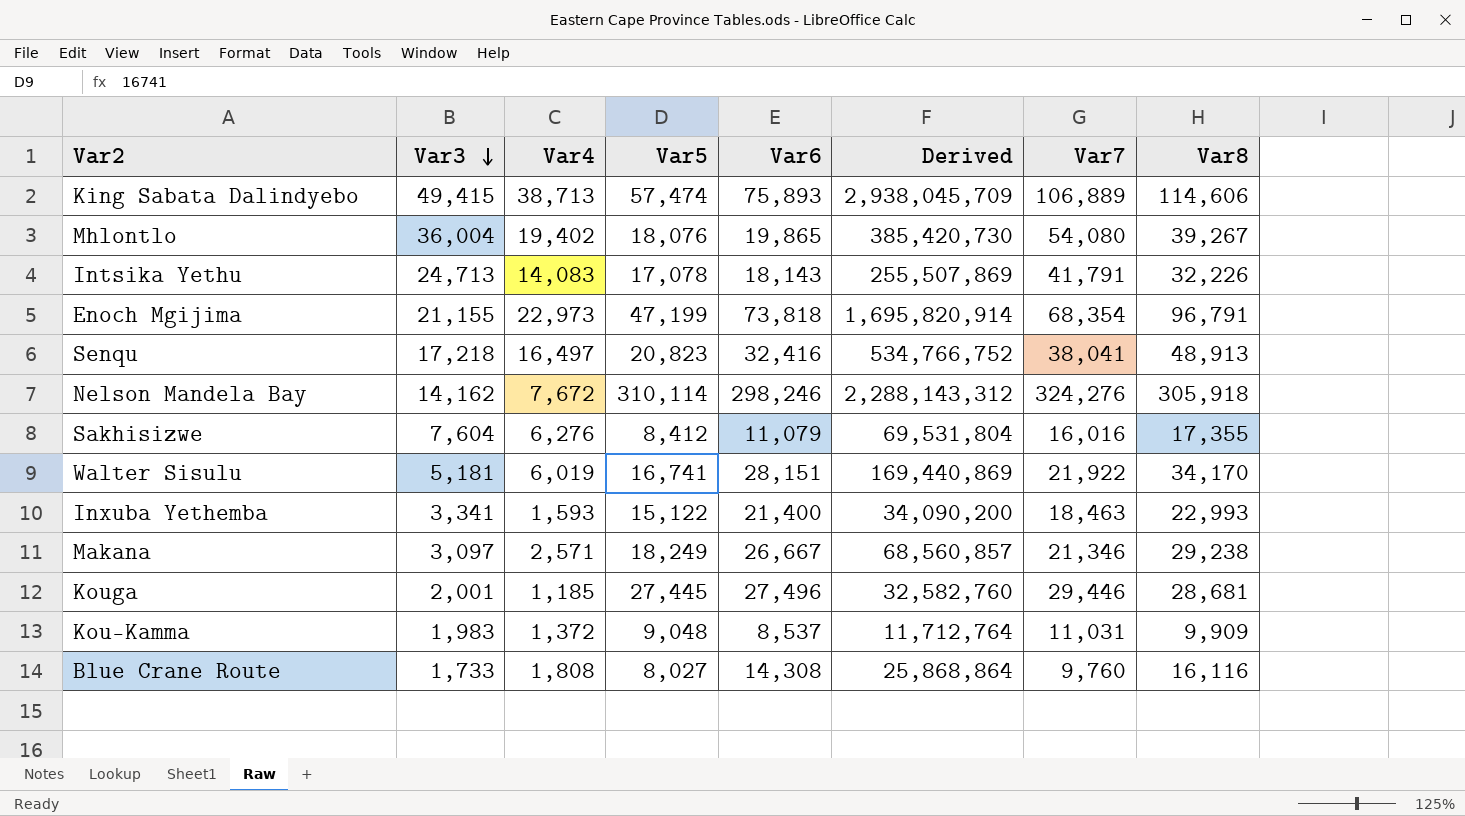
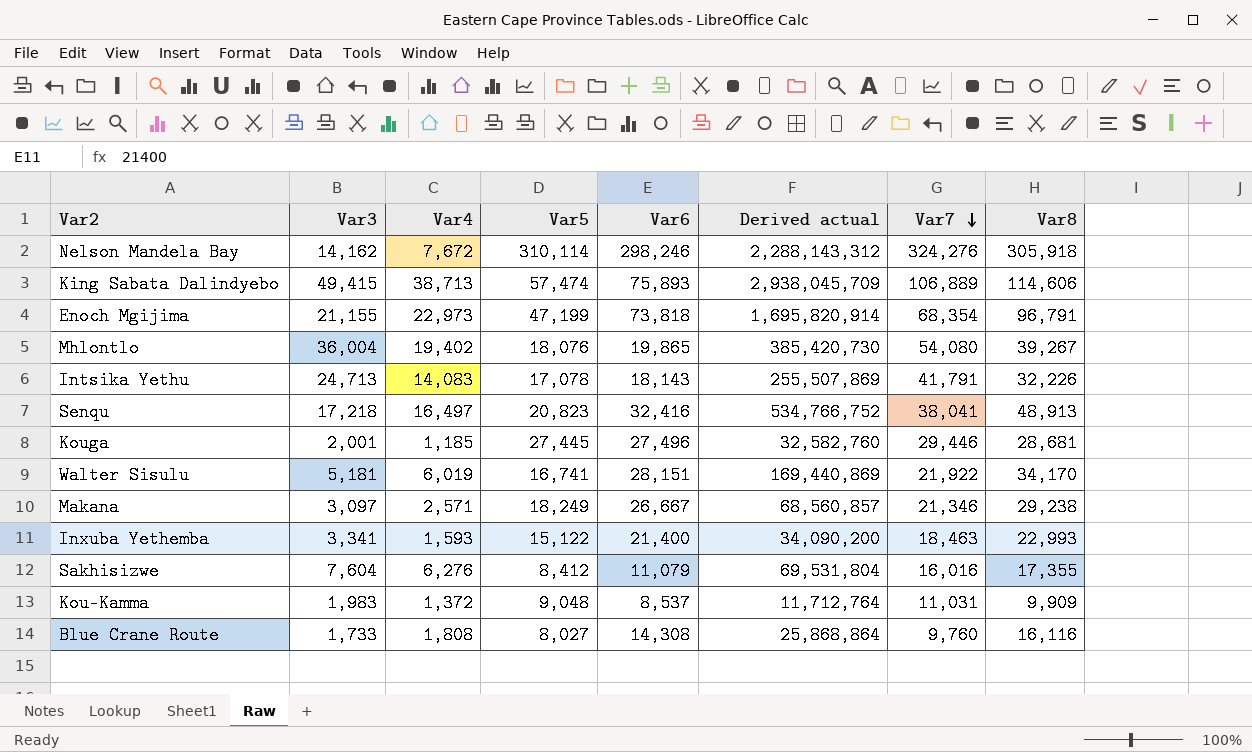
row order: Var3 descending -> Var7 descending
column name: Derived -> Derived actual

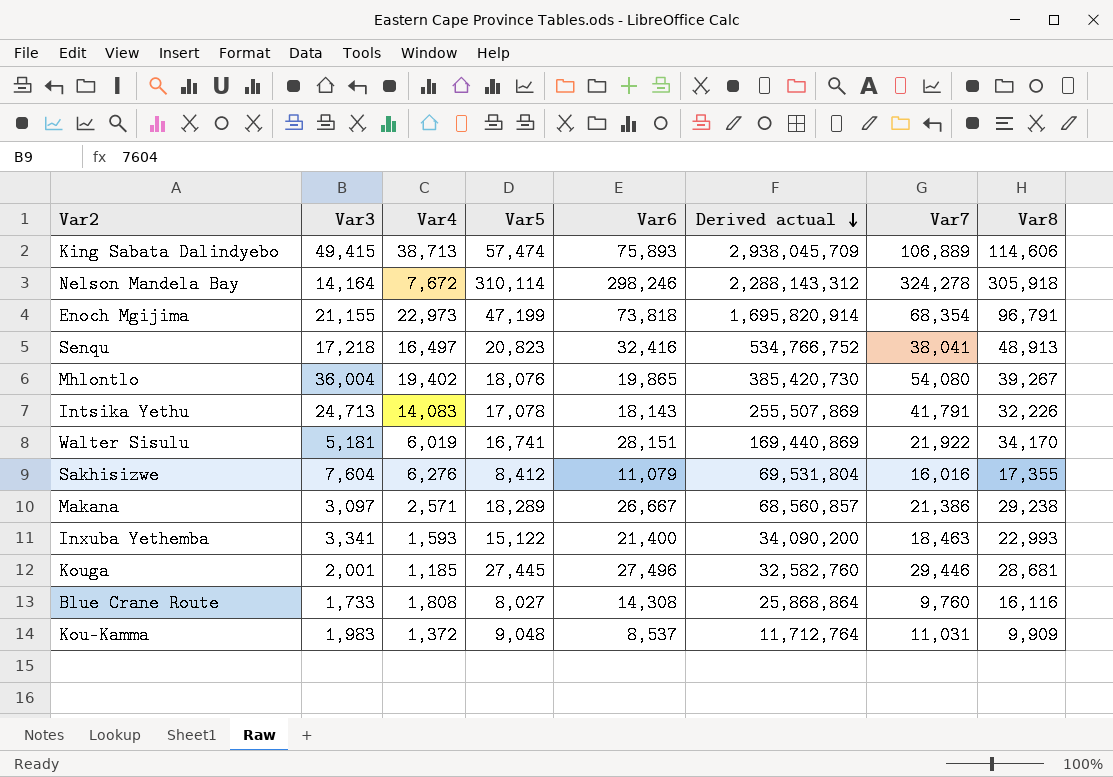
row order: Var7 descending -> Derived actual descending
Nelson Mandela Bay | Var3: 14,162 -> 14,164
Nelson Mandela Bay | Var7: 324,276 -> 324,278
Makana | Var5: 18,249 -> 18,289
Makana | Var7: 21,346 -> 21,386

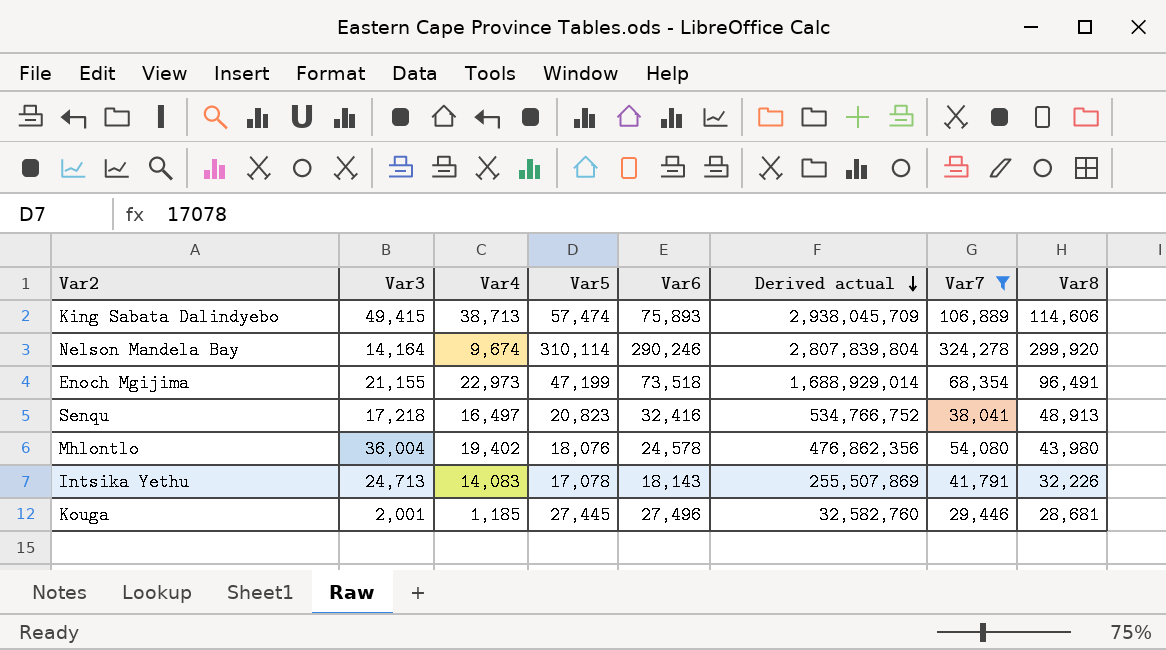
filter: none -> Var7 >= 29,446
Nelson Mandela Bay | Var4: 7,672 -> 9,674
Nelson Mandela Bay | Var6: 298,246 -> 290,246
Nelson Mandela Bay | Derived actual: 2,288,143,312 -> 2,807,839,804
Nelson Mandela Bay | Var8: 305,918 -> 299,920
Enoch Mgijima | Var6: 73,818 -> 73,518
Enoch Mgijima | Derived actual: 1,695,820,914 -> 1,688,929,014
Enoch Mgijima | Var8: 96,791 -> 96,491
Mhlontlo | Var6: 19,865 -> 24,578
Mhlontlo | Derived actual: 385,420,730 -> 476,862,356
Mhlontlo | Var8: 39,267 -> 43,980

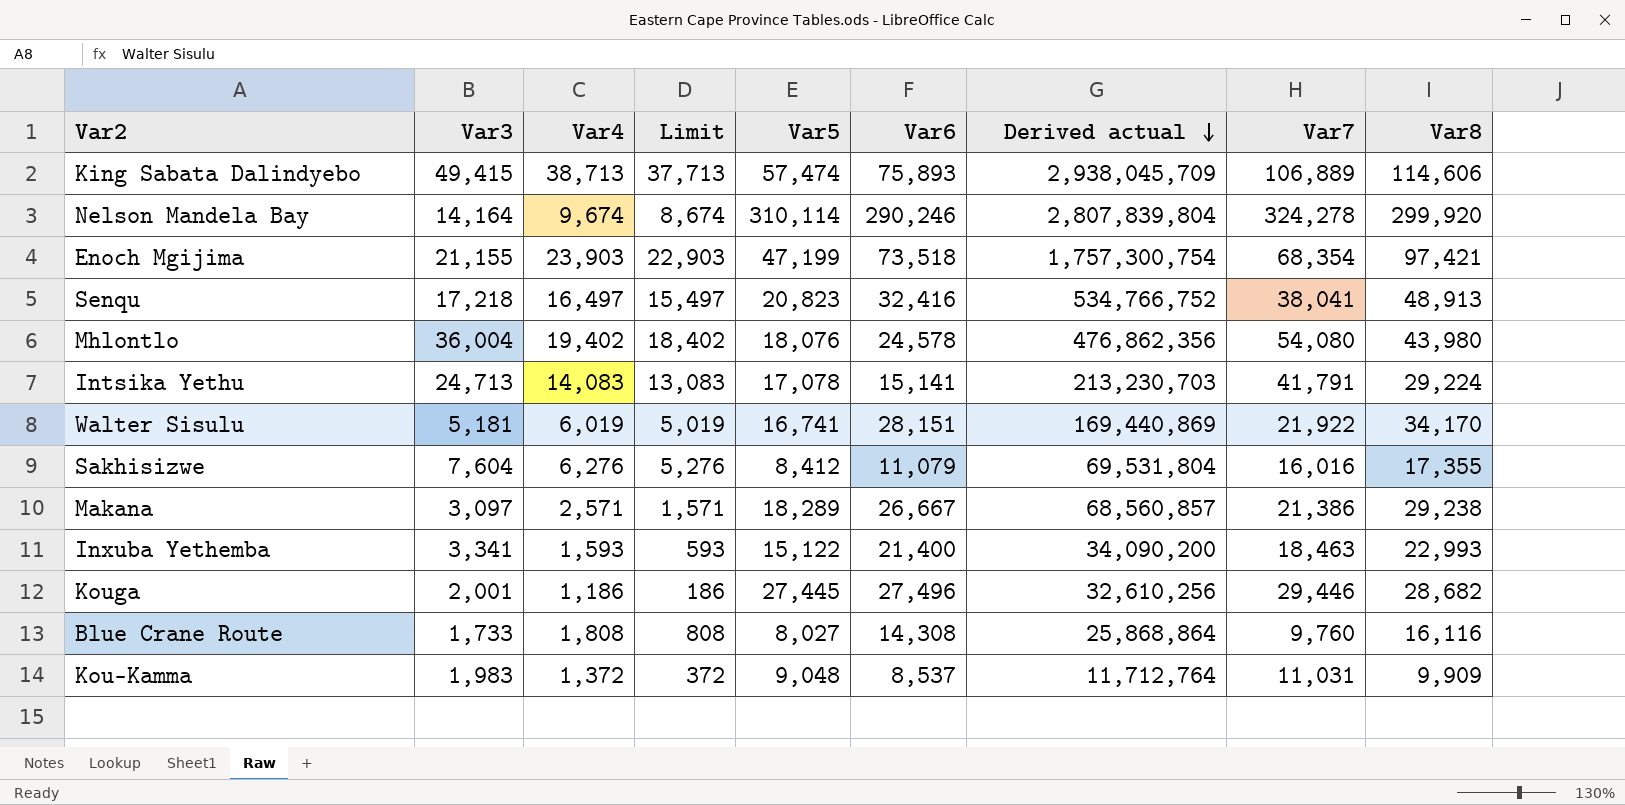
filter: Var7 >= 29,446 -> none
column Limit | formula: none -> [Var4] - 1000
Enoch Mgijima | Var4: 22,973 -> 23,903
Enoch Mgijima | Derived actual: 1,688,929,014 -> 1,757,300,754
Enoch Mgijima | Var8: 96,491 -> 97,421
Intsika Yethu | Var6: 18,143 -> 15,141
Intsika Yethu | Derived actual: 255,507,869 -> 213,230,703
Intsika Yethu | Var8: 32,226 -> 29,224
Kouga | Var4: 1,185 -> 1,186
Kouga | Derived actual: 32,582,760 -> 32,610,256
Kouga | Var8: 28,681 -> 28,682

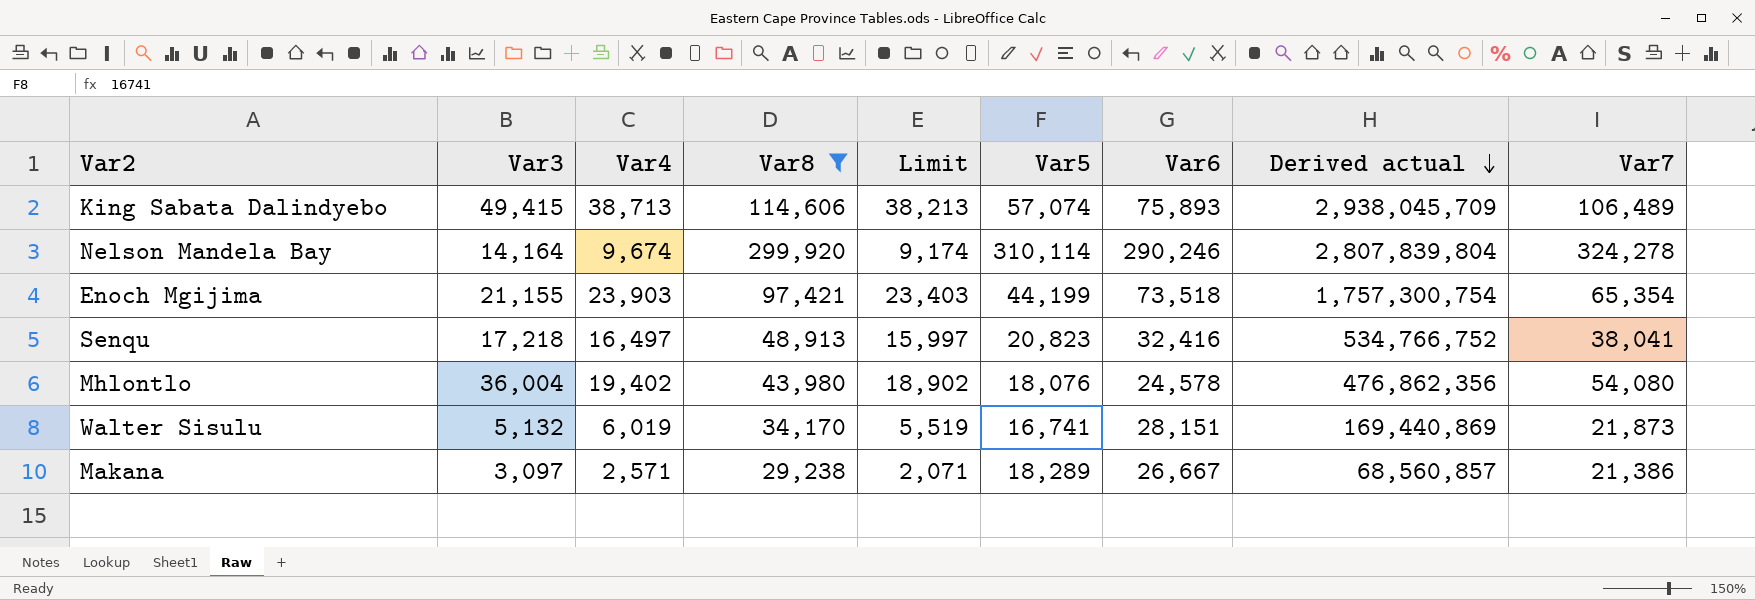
filter: none -> Var8 >= 29,238
column Var8 | position: 9 -> 4
column Limit | formula: [Var4] - 1000 -> [Var4] - 500
King Sabata Dalindyebo | Var5: 57,474 -> 57,074
King Sabata Dalindyebo | Var7: 106,889 -> 106,489
Enoch Mgijima | Var5: 47,199 -> 44,199
Enoch Mgijima | Var7: 68,354 -> 65,354
Walter Sisulu | Var3: 5,181 -> 5,132
Walter Sisulu | Var7: 21,922 -> 21,873

